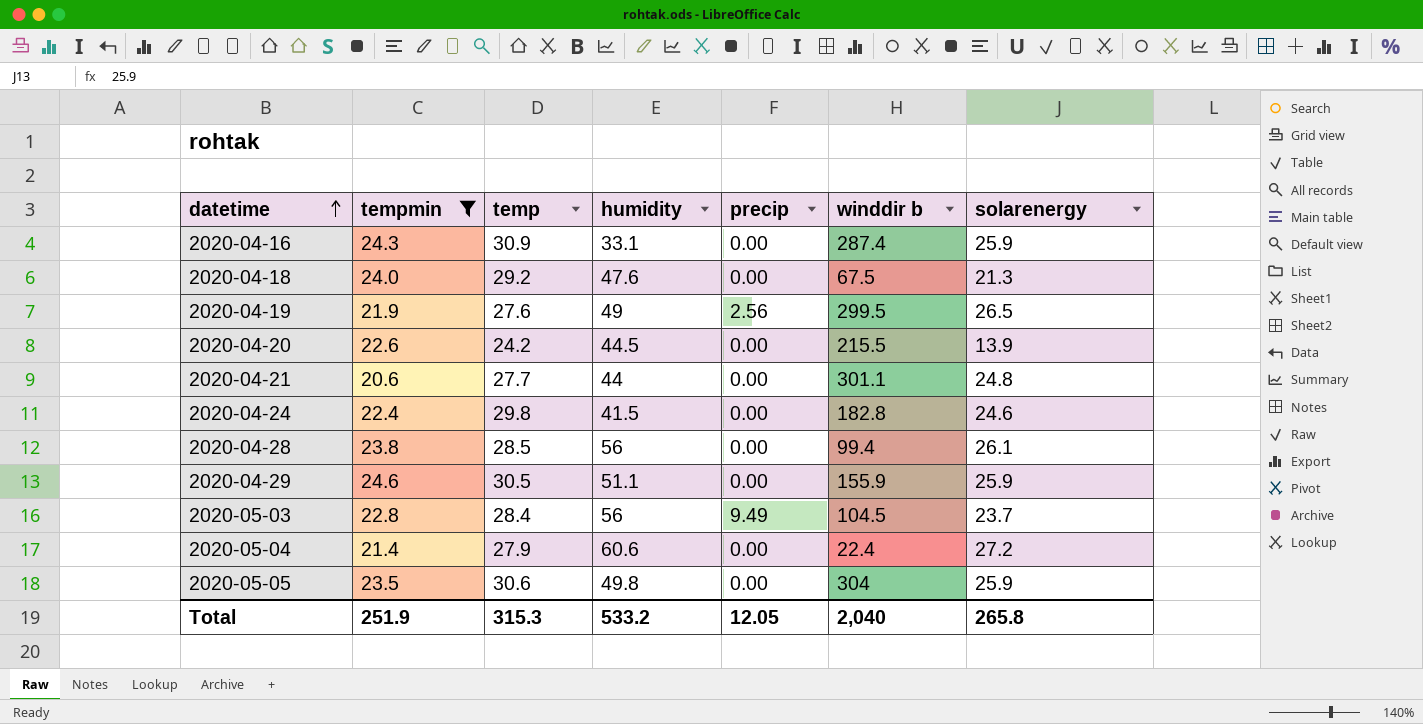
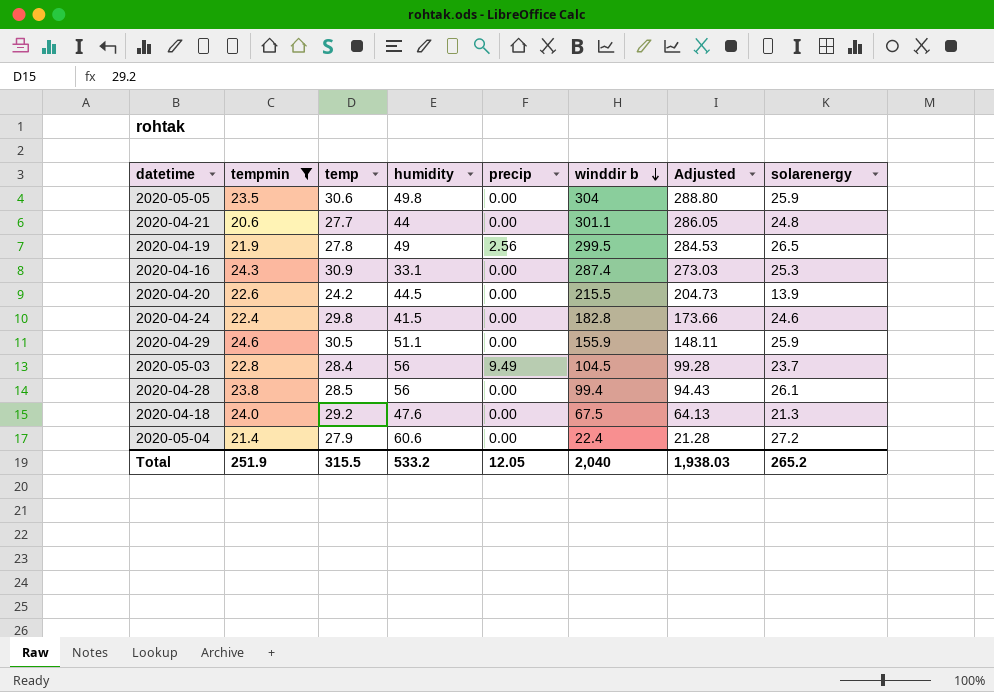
row order: datetime ascending -> winddir b descending
column Adjusted | formula: none -> [winddir b] * 0.95
2020-04-19 | temp: 27.6 -> 27.8
2020-04-16 | solarenergy: 25.9 -> 25.3
Total | temp: 315.3 -> 315.5
Total | solarenergy: 265.8 -> 265.2

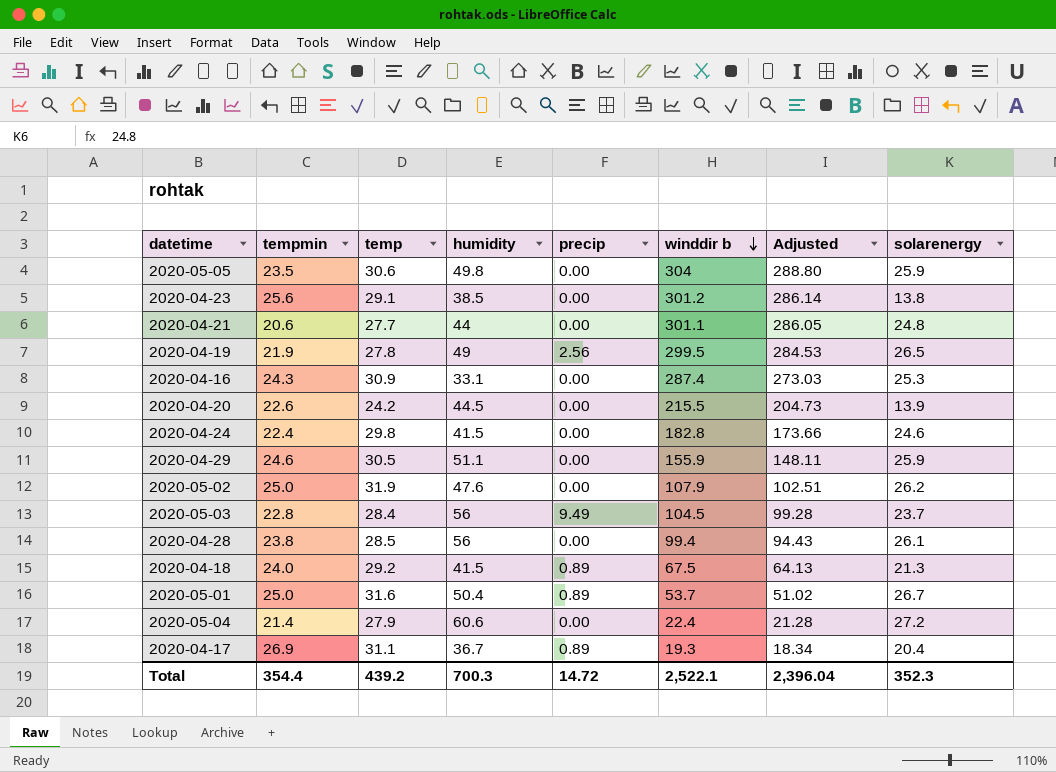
filter: tempmin <= 24.6 -> none
2020-04-18 | humidity: 47.6 -> 41.5
2020-04-18 | precip: 0.00 -> 0.89
Total | tempmin: 251.9 -> 354.4
Total | temp: 315.5 -> 439.2
Total | humidity: 533.2 -> 700.3
Total | precip: 12.05 -> 14.72
Total | winddir b: 2,040 -> 2,522.1
Total | Adjusted: 1,938.03 -> 2,396.04
Total | solarenergy: 265.2 -> 352.3

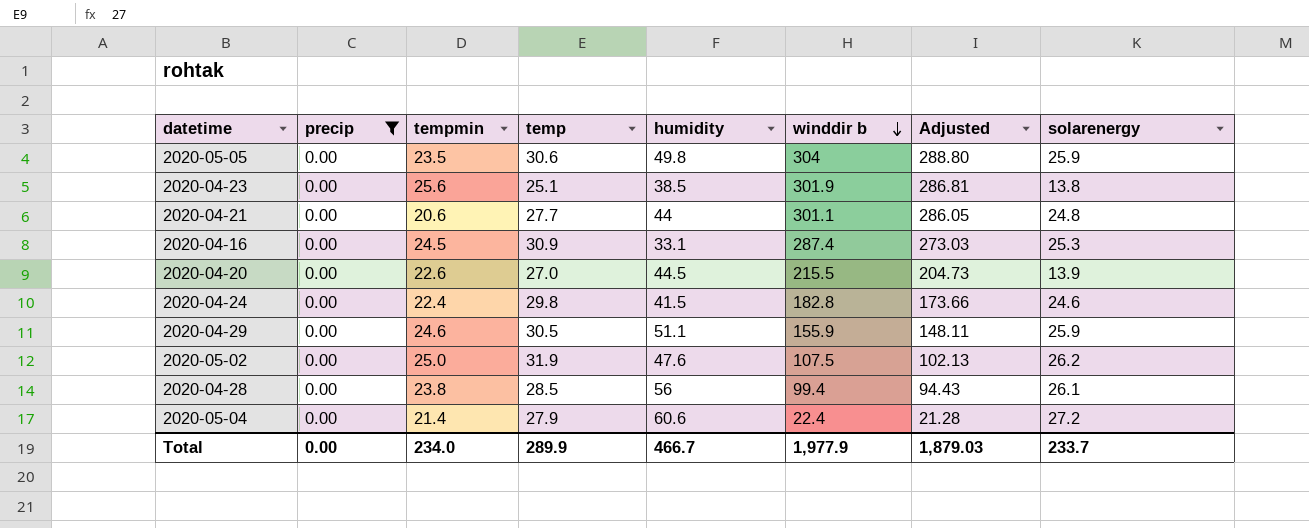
filter: none -> precip = 0.00
column precip | position: 5 -> 2
2020-04-23 | temp: 29.1 -> 25.1
2020-04-23 | winddir b: 301.2 -> 301.9
2020-04-23 | Adjusted: 286.14 -> 286.81
2020-04-16 | tempmin: 24.3 -> 24.5
2020-04-20 | temp: 24.2 -> 27.0
2020-05-02 | winddir b: 107.9 -> 107.5
2020-05-02 | Adjusted: 102.51 -> 102.13
Total | precip: 14.72 -> 0.00
Total | tempmin: 354.4 -> 234.0
Total | temp: 439.2 -> 289.9
Total | humidity: 700.3 -> 466.7
Total | winddir b: 2,522.1 -> 1,977.9
Total | Adjusted: 2,396.04 -> 1,879.03
Total | solarenergy: 352.3 -> 233.7

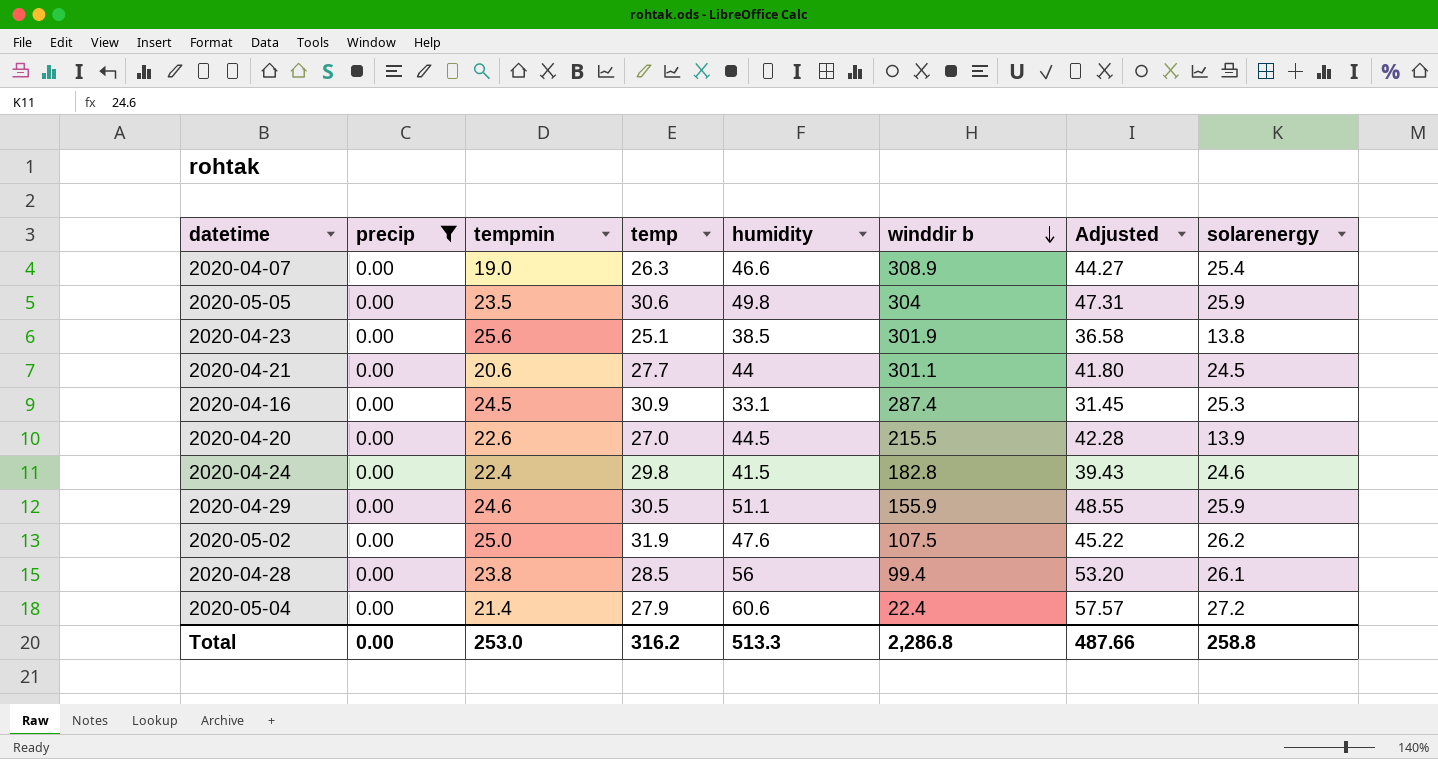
column Adjusted | formula: [winddir b] * 0.95 -> [humidity] * 0.95
row 2020-04-07: none -> 0.00 | 19.0 | 26.3 | 46.6 | 308.9 | 44.27 | 25.4
2020-04-21 | solarenergy: 24.8 -> 24.5
Total | tempmin: 234.0 -> 253.0
Total | temp: 289.9 -> 316.2
Total | humidity: 466.7 -> 513.3
Total | winddir b: 1,977.9 -> 2,286.8
Total | Adjusted: 1,879.03 -> 487.66
Total | solarenergy: 233.7 -> 258.8

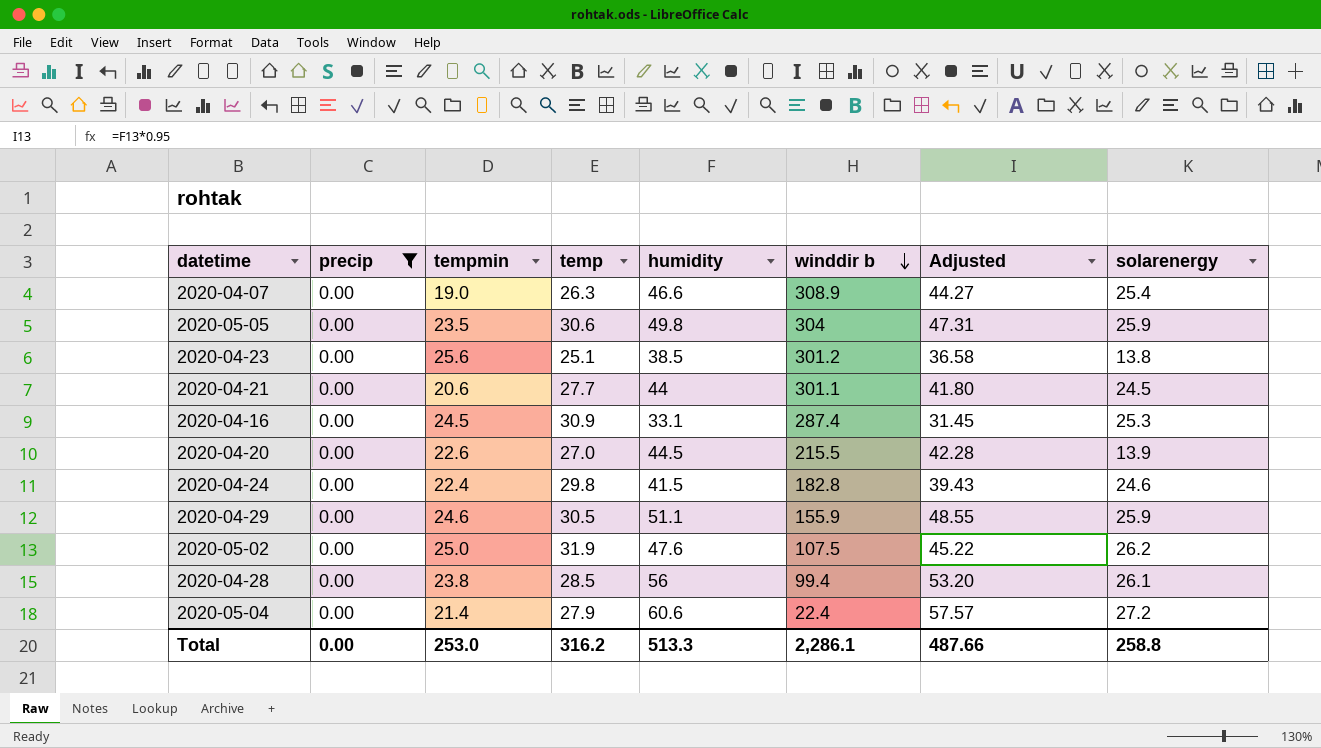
2020-04-23 | winddir b: 301.9 -> 301.2
Total | winddir b: 2,286.8 -> 2,286.1

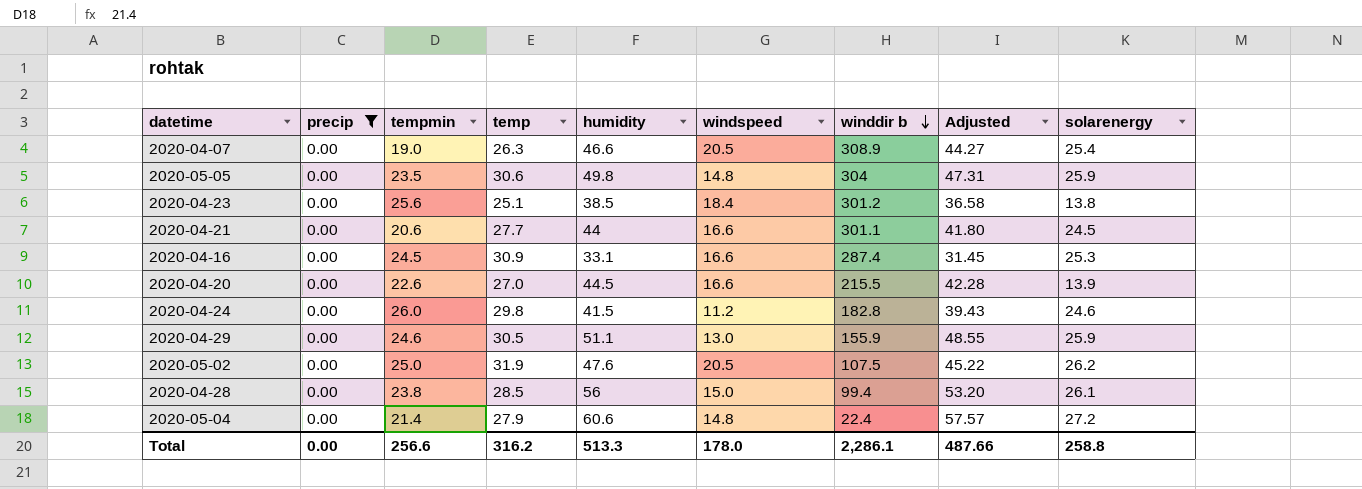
column windspeed | position: none -> 6
2020-04-24 | tempmin: 22.4 -> 26.0
Total | tempmin: 253.0 -> 256.6

